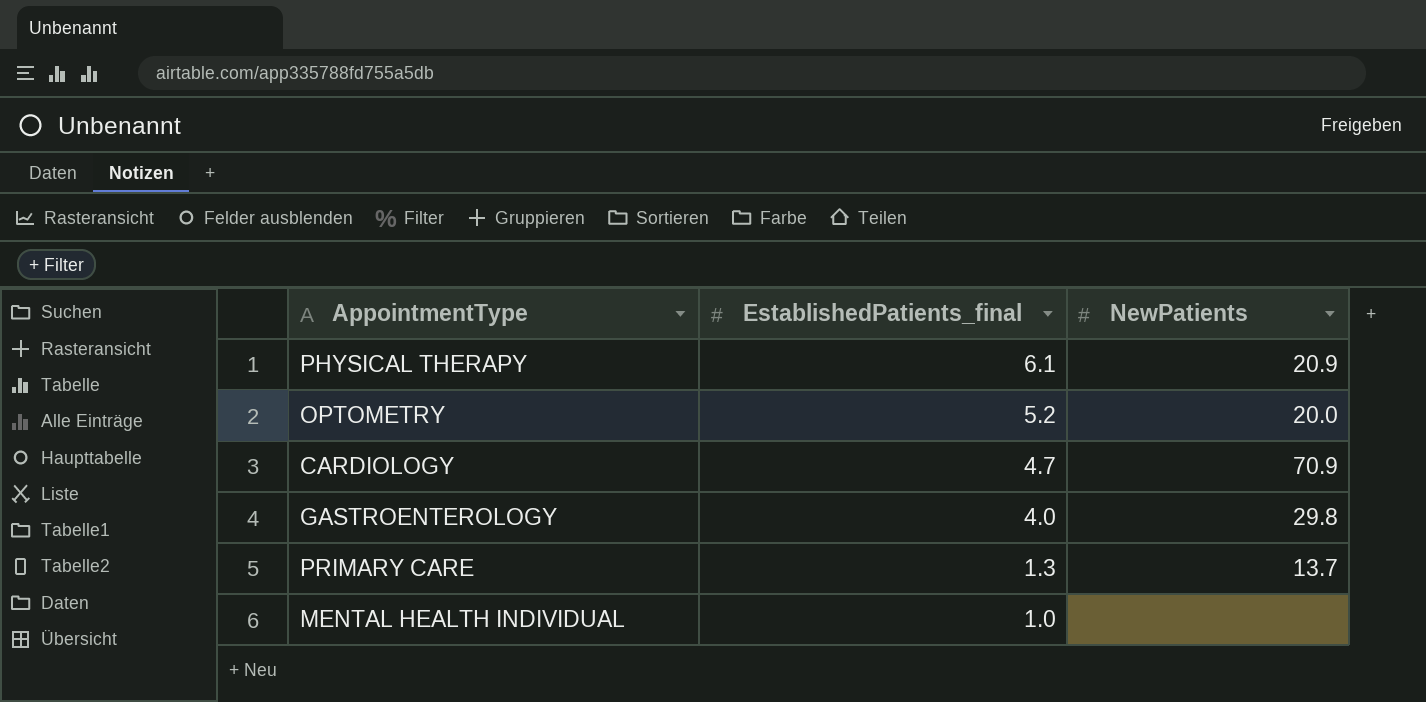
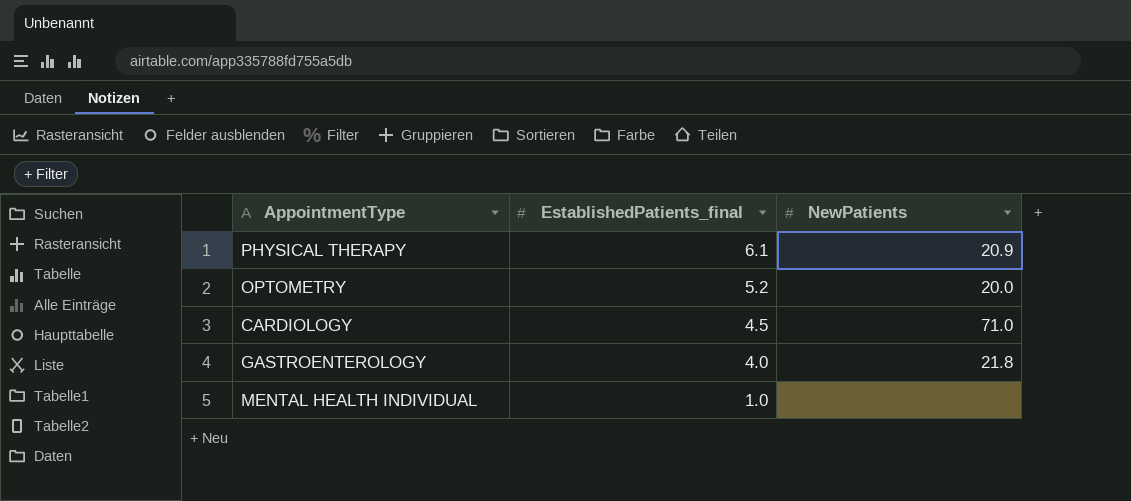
row PRIMARY CARE: 1.3 | 13.7 -> none
CARDIOLOGY | EstablishedPatients_final: 4.7 -> 4.5
CARDIOLOGY | NewPatients: 70.9 -> 71.0
GASTROENTEROLOGY | NewPatients: 29.8 -> 21.8

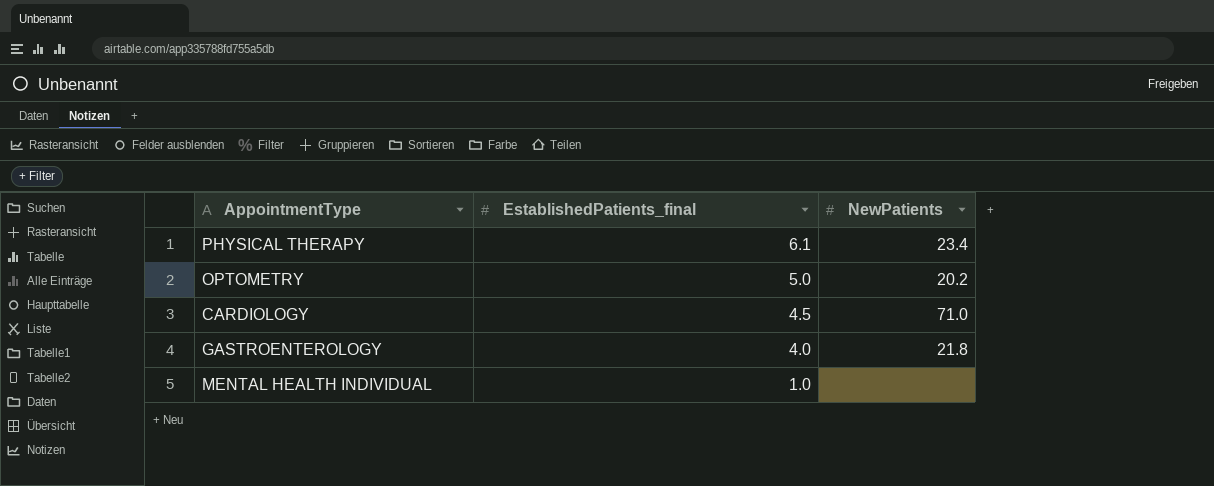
PHYSICAL THERAPY | NewPatients: 20.9 -> 23.4
OPTOMETRY | EstablishedPatients_final: 5.2 -> 5.0
OPTOMETRY | NewPatients: 20.0 -> 20.2

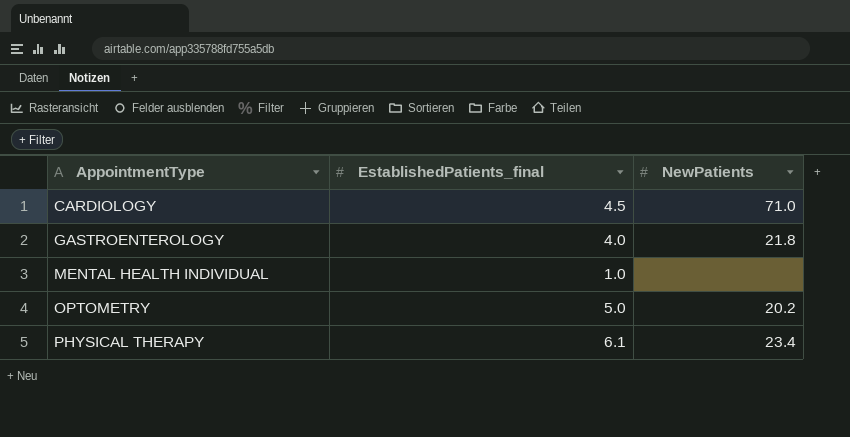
row order: EstablishedPatients_final descending -> AppointmentType ascending

